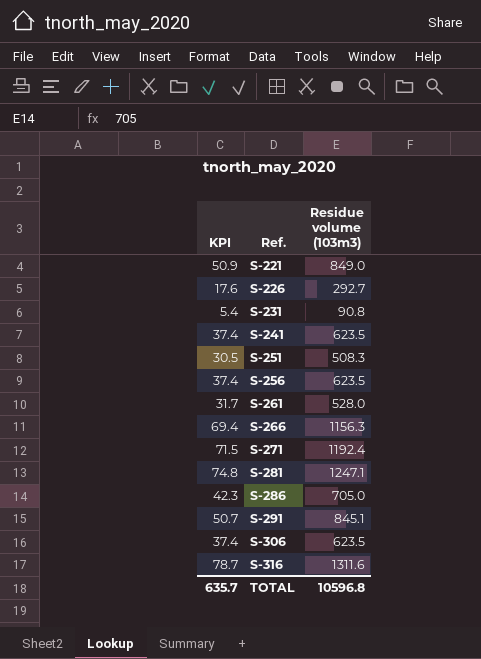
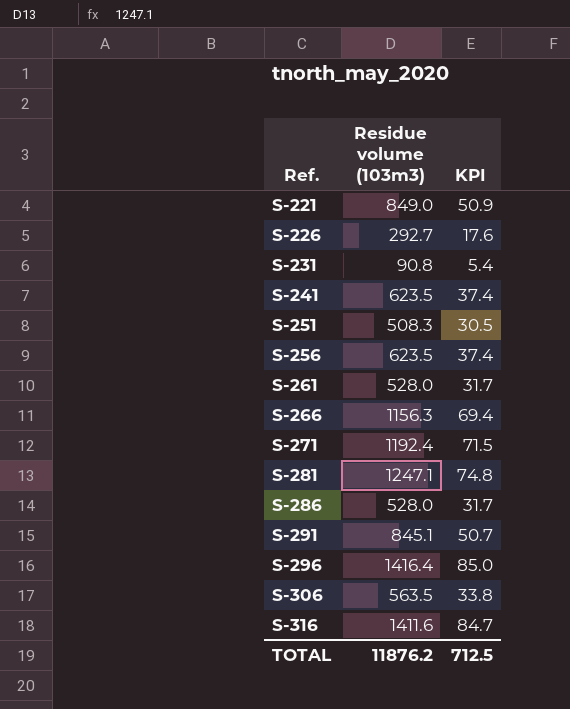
column KPI | position: 1 -> 3
S-286 | Residue volume (103m3): 705.0 -> 528.0
S-286 | KPI: 42.3 -> 31.7
row S-296: none -> 1416.4 | 85.0
S-306 | Residue volume (103m3): 623.5 -> 563.5
S-306 | KPI: 37.4 -> 33.8
S-316 | Residue volume (103m3): 1311.6 -> 1411.6
S-316 | KPI: 78.7 -> 84.7
TOTAL | Residue volume (103m3): 10596.8 -> 11876.2
TOTAL | KPI: 635.7 -> 712.5

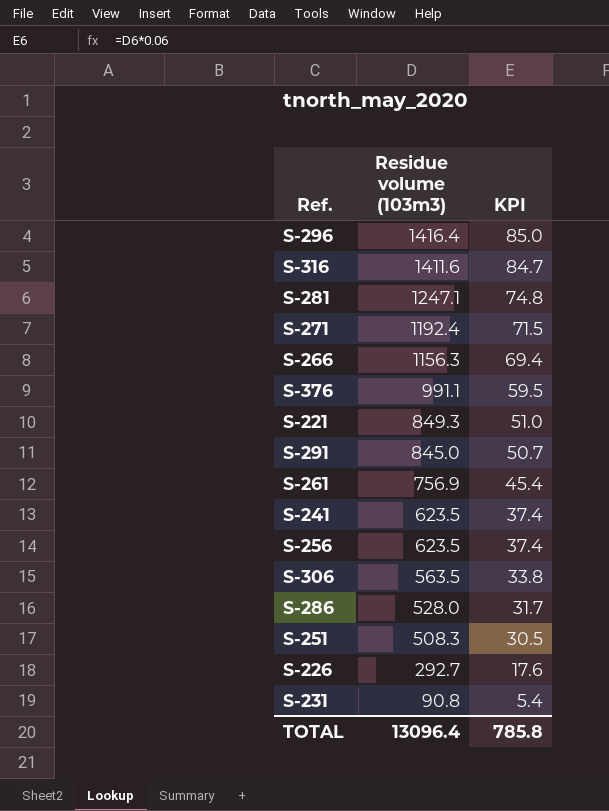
row order: Ref. ascending -> Residue volume (103m3) descending
row S-376: none -> 991.1 | 59.5
S-221 | Residue volume (103m3): 849.0 -> 849.3
S-221 | KPI: 50.9 -> 51.0
S-291 | Residue volume (103m3): 845.1 -> 845.0
S-261 | Residue volume (103m3): 528.0 -> 756.9
S-261 | KPI: 31.7 -> 45.4
TOTAL | Residue volume (103m3): 11876.2 -> 13096.4
TOTAL | KPI: 712.5 -> 785.8

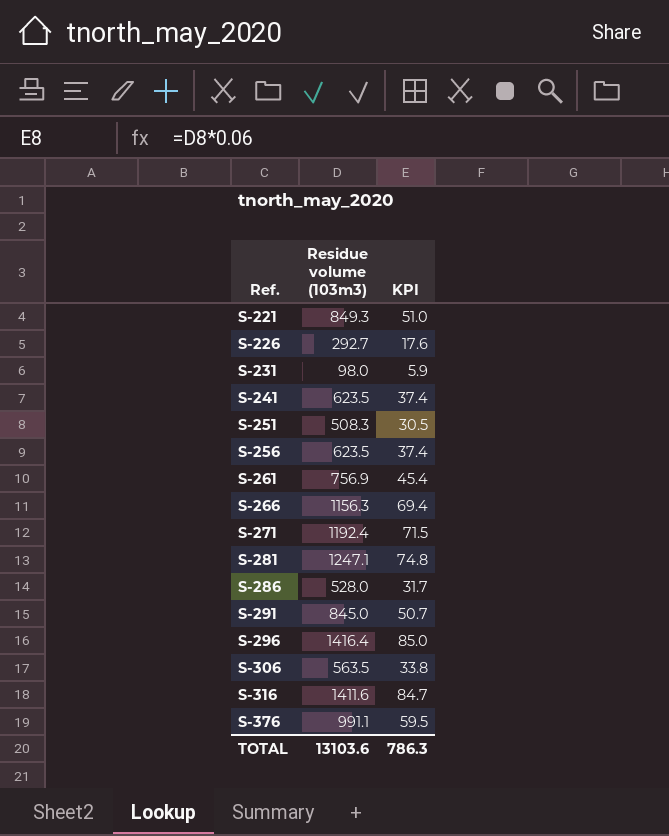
row order: Residue volume (103m3) descending -> Ref. ascending
S-231 | Residue volume (103m3): 90.8 -> 98.0
S-231 | KPI: 5.4 -> 5.9
TOTAL | Residue volume (103m3): 13096.4 -> 13103.6
TOTAL | KPI: 785.8 -> 786.3

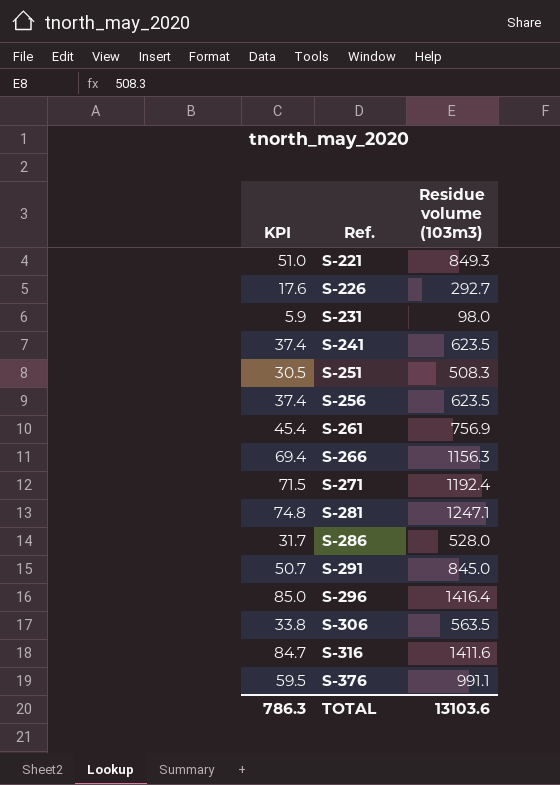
column KPI | position: 3 -> 1

